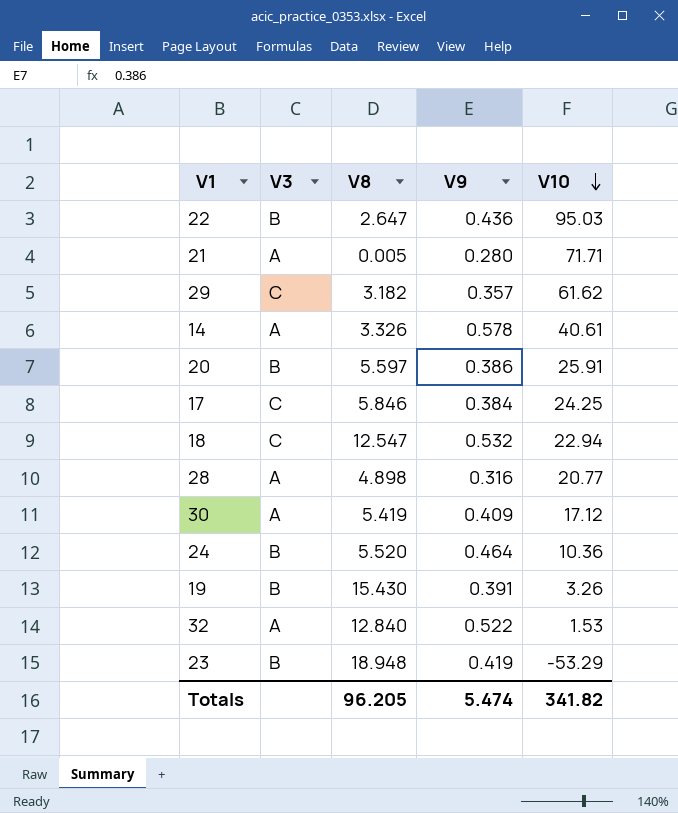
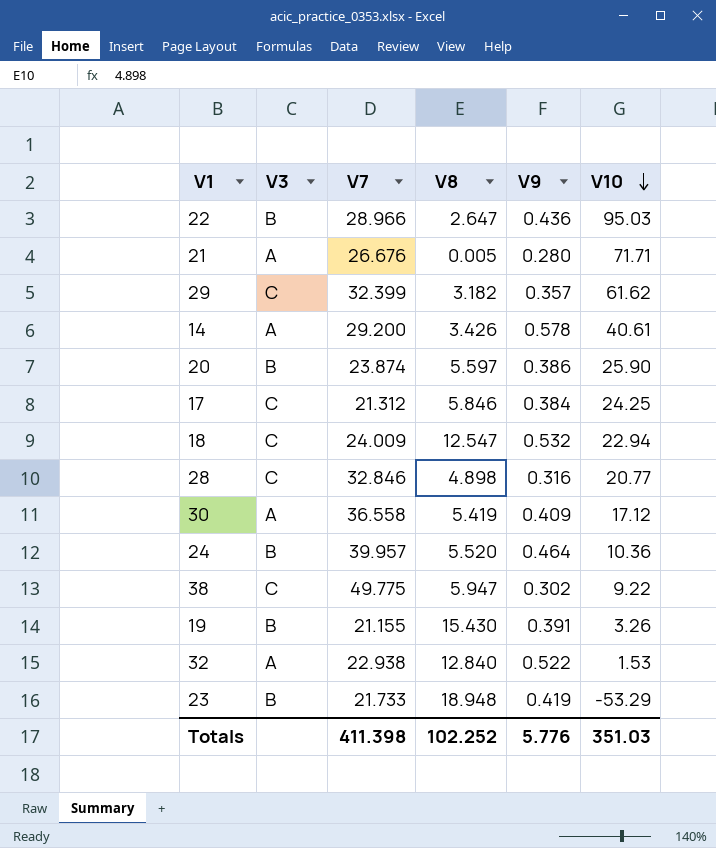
column V7 | position: none -> 3
14 | V8: 3.326 -> 3.426
20 | V10: 25.91 -> 25.90
28 | V3: A -> C
row 38: none -> C | 49.775 | 5.947 | 0.302 | 9.22
Totals | V8: 96.205 -> 102.252
Totals | V9: 5.474 -> 5.776
Totals | V10: 341.82 -> 351.03

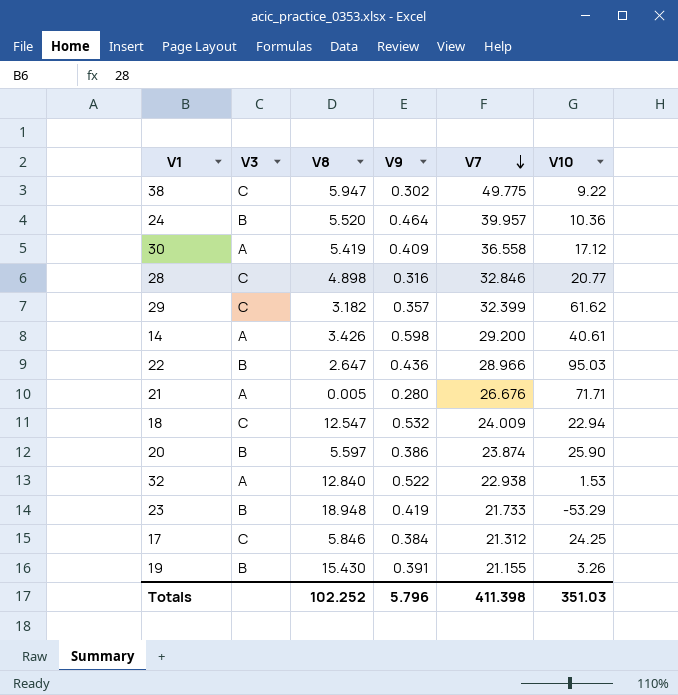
row order: V10 descending -> V7 descending
column V7 | position: 3 -> 5
14 | V9: 0.578 -> 0.598
Totals | V9: 5.776 -> 5.796

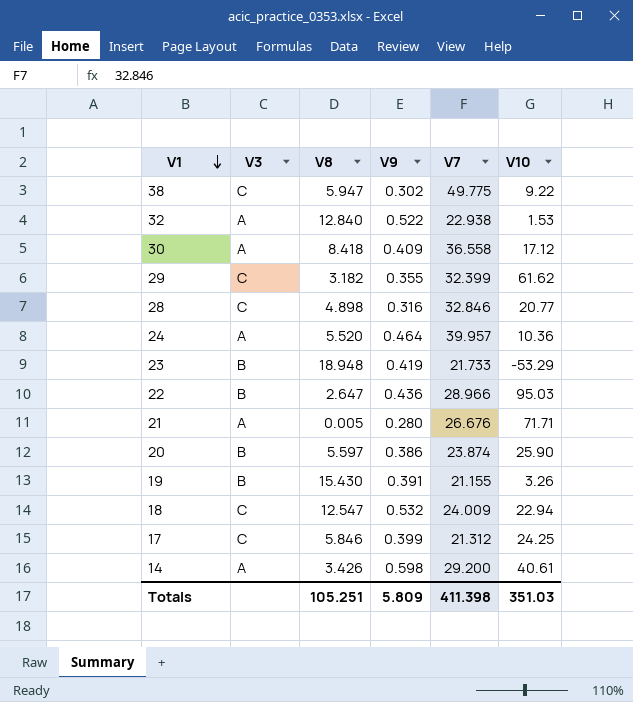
row order: V7 descending -> V1 descending
30 | V8: 5.419 -> 8.418
29 | V9: 0.357 -> 0.355
24 | V3: B -> A
17 | V9: 0.384 -> 0.399
Totals | V8: 102.252 -> 105.251
Totals | V9: 5.796 -> 5.809

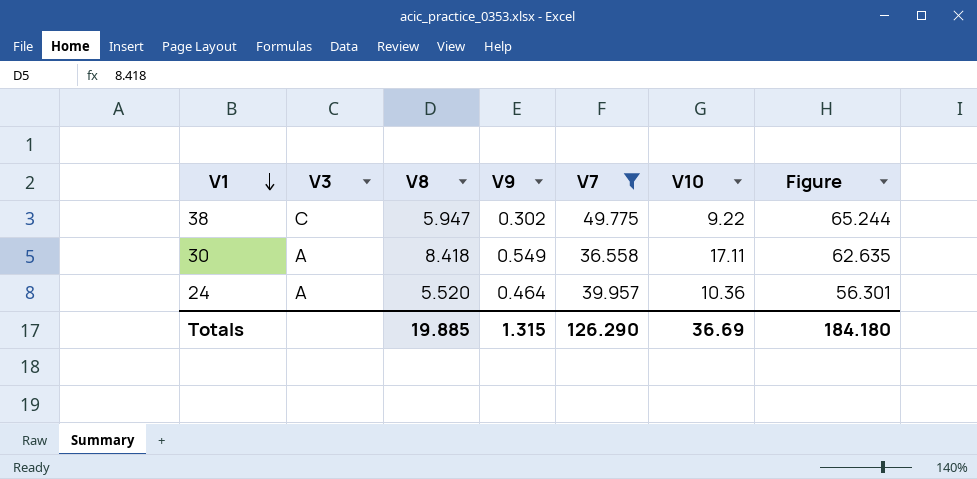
filter: none -> V7 >= 36.558
column Figure | formula: none -> [V8] + [V9] + [V7] + [V10]
30 | V9: 0.409 -> 0.549
30 | V10: 17.12 -> 17.11
Totals | V8: 105.251 -> 19.885
Totals | V9: 5.809 -> 1.315
Totals | V7: 411.398 -> 126.290
Totals | V10: 351.03 -> 36.69

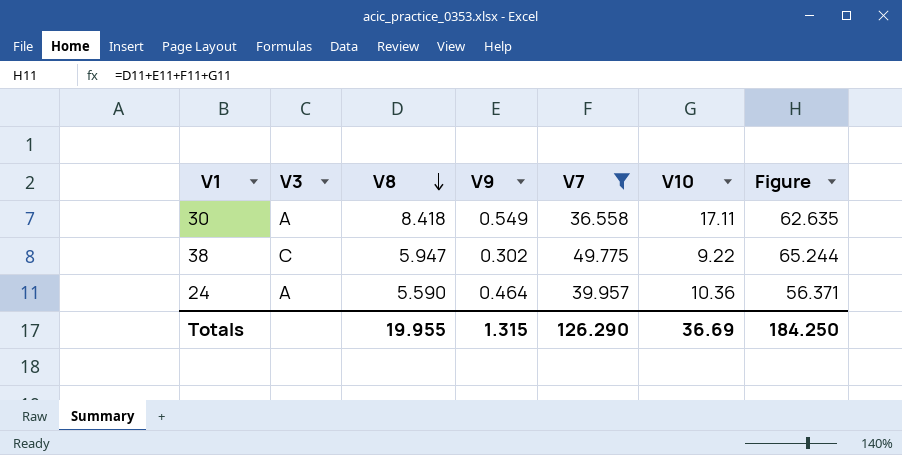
row order: V1 descending -> V8 descending
24 | V8: 5.520 -> 5.590
24 | Figure: 56.301 -> 56.371
Totals | V8: 19.885 -> 19.955
Totals | Figure: 184.180 -> 184.250

